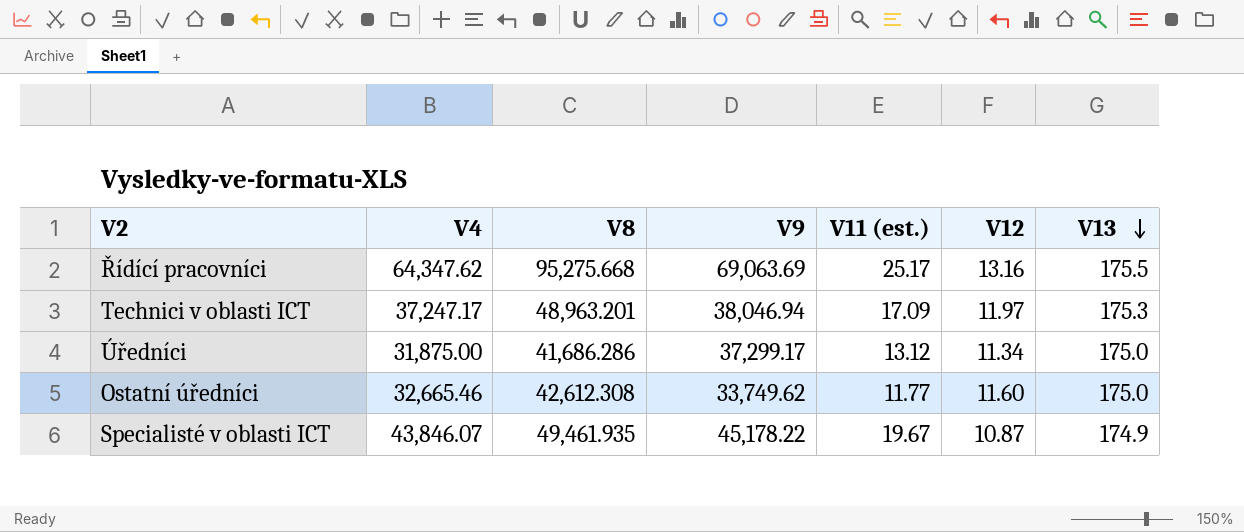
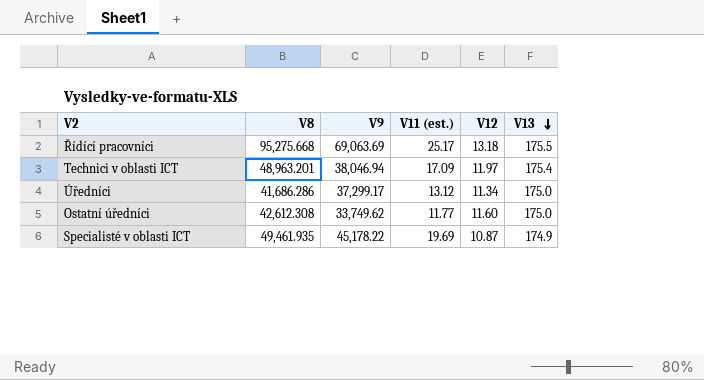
column V4 | position: 2 -> none
Řídící pracovníci | V12: 13.16 -> 13.18
Technici v oblasti ICT | V13: 175.3 -> 175.4
Specialisté v oblasti ICT | V11 (est.): 19.67 -> 19.69

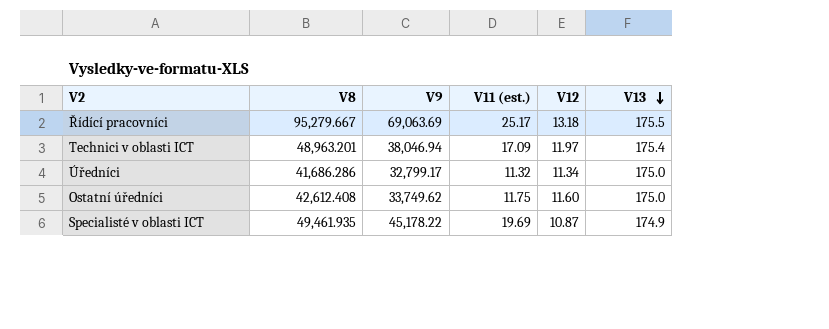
Řídící pracovníci | V8: 95,275.668 -> 95,279.667
Úředníci | V9: 37,299.17 -> 32,799.17
Úředníci | V11 (est.): 13.12 -> 11.32
Ostatní úředníci | V8: 42,612.308 -> 42,612.408
Ostatní úředníci | V11 (est.): 11.77 -> 11.75

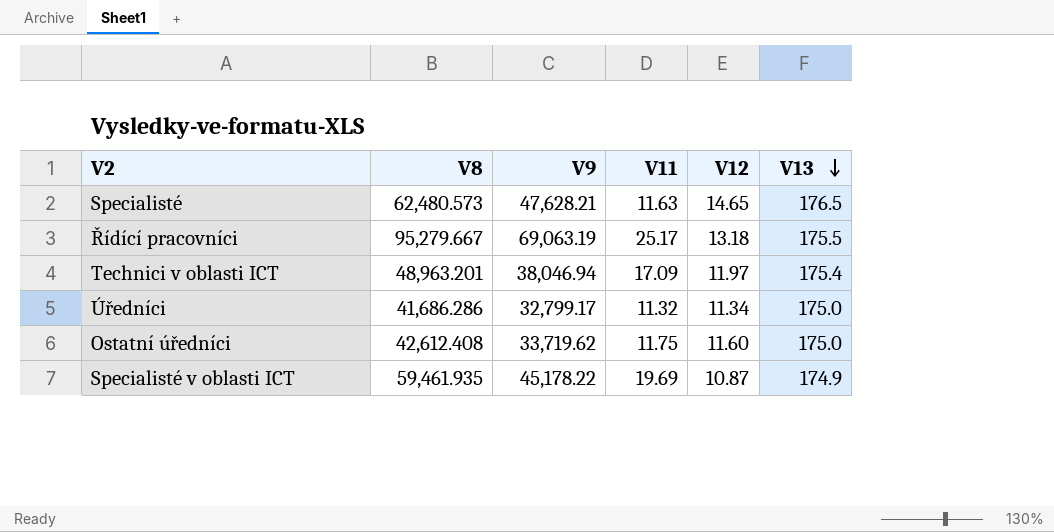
column name: V11 (est.) -> V11
row Specialisté: none -> 62,480.573 | 47,628.21 | 11.63 | 14.65 | 176.5
Řídící pracovníci | V9: 69,063.69 -> 69,063.19
Ostatní úředníci | V9: 33,749.62 -> 33,719.62
Specialisté v oblasti ICT | V8: 49,461.935 -> 59,461.935

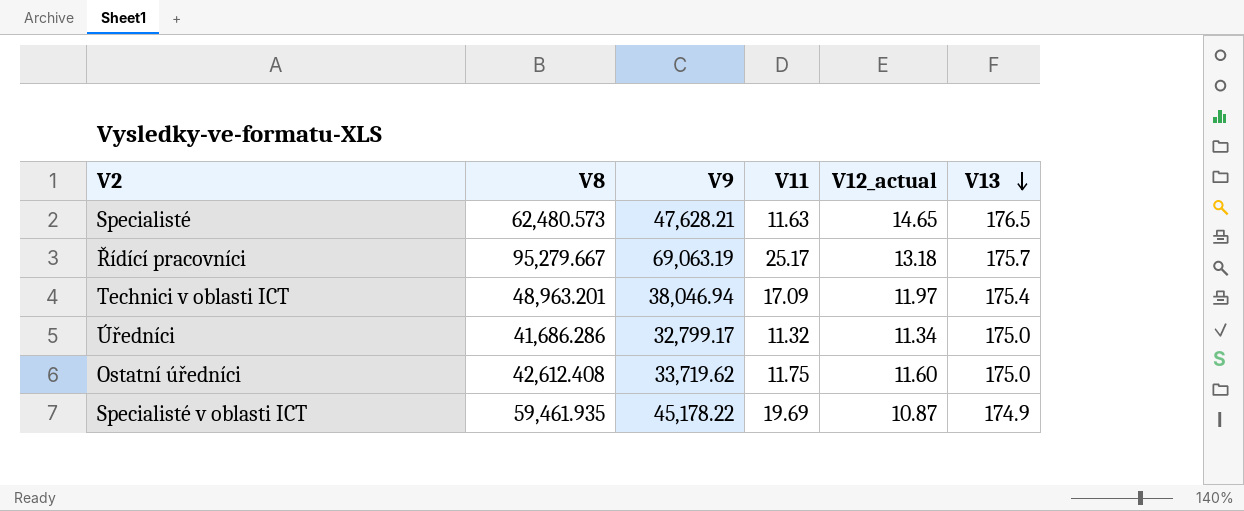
column name: V12 -> V12_actual
Řídící pracovníci | V13: 175.5 -> 175.7

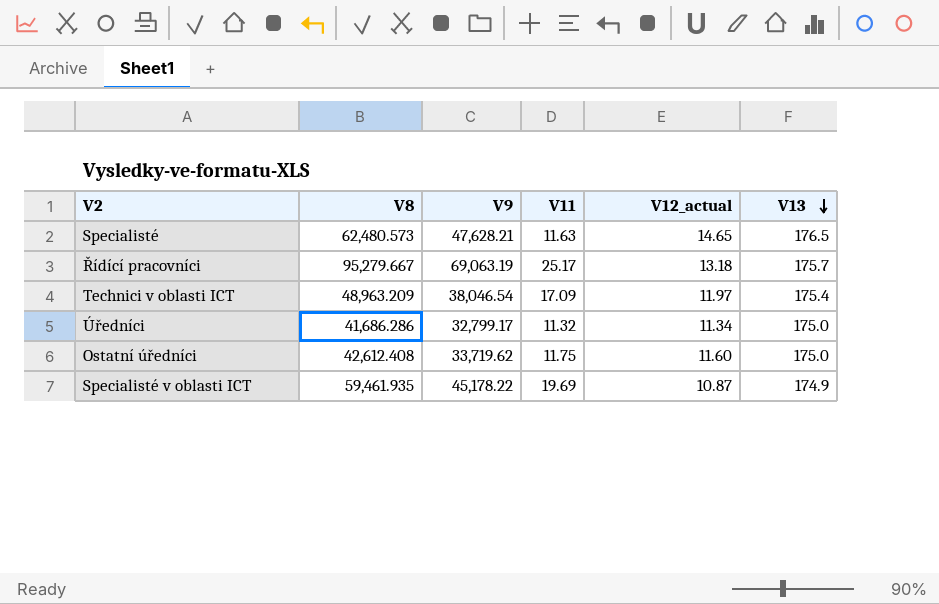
Technici v oblasti ICT | V8: 48,963.201 -> 48,963.209
Technici v oblasti ICT | V9: 38,046.94 -> 38,046.54

